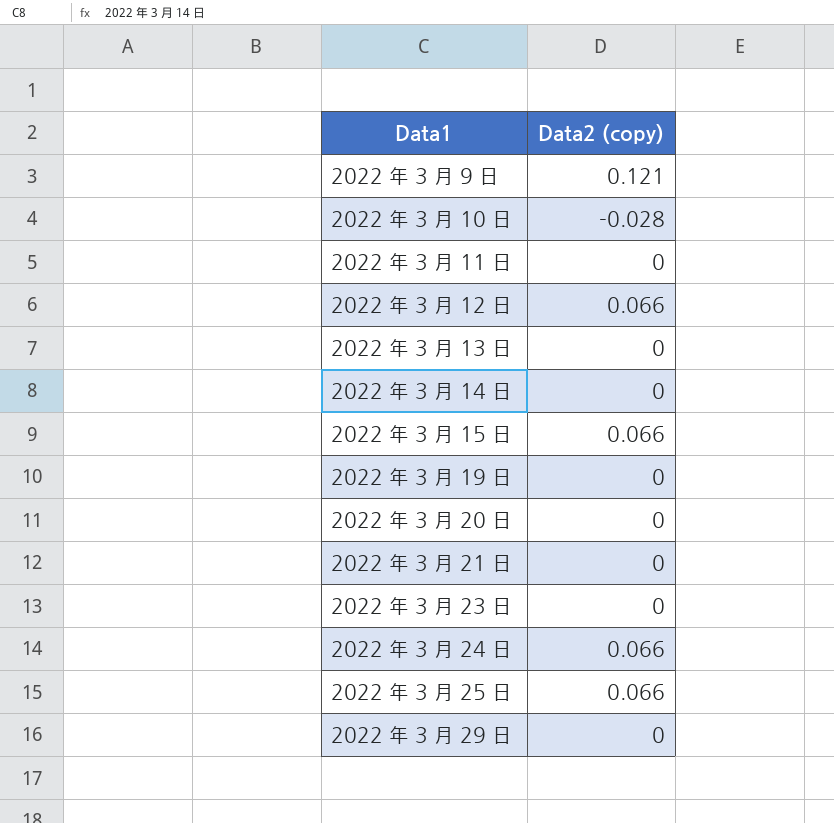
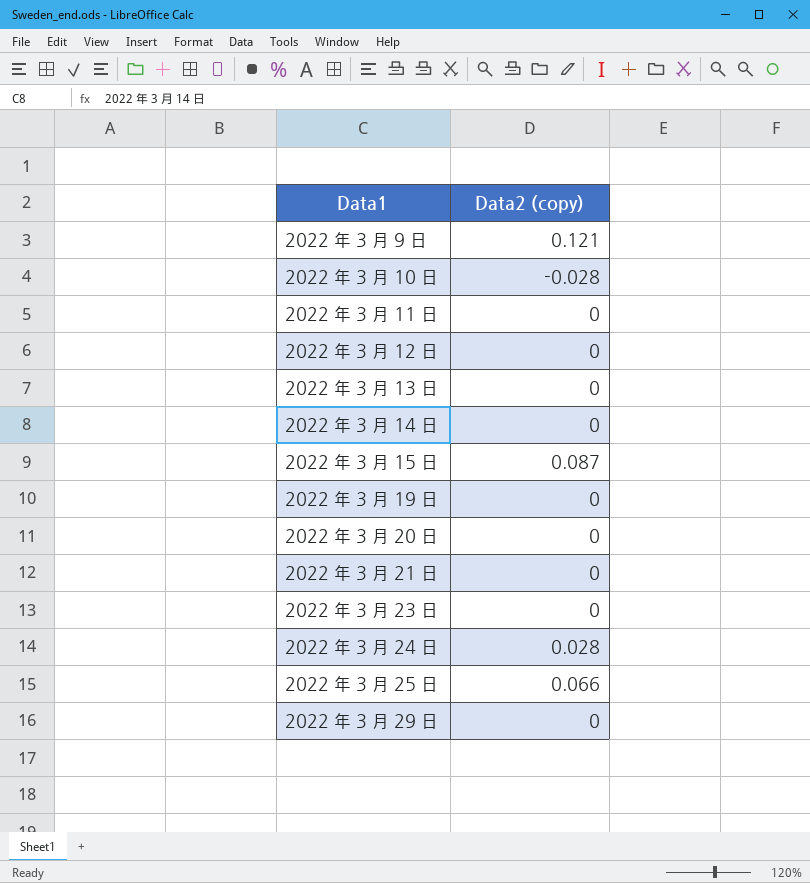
2022 年 3 月 12 日 | Data2 (copy): 0.066 -> 0
2022 年 3 月 15 日 | Data2 (copy): 0.066 -> 0.087
2022 年 3 月 24 日 | Data2 (copy): 0.066 -> 0.028

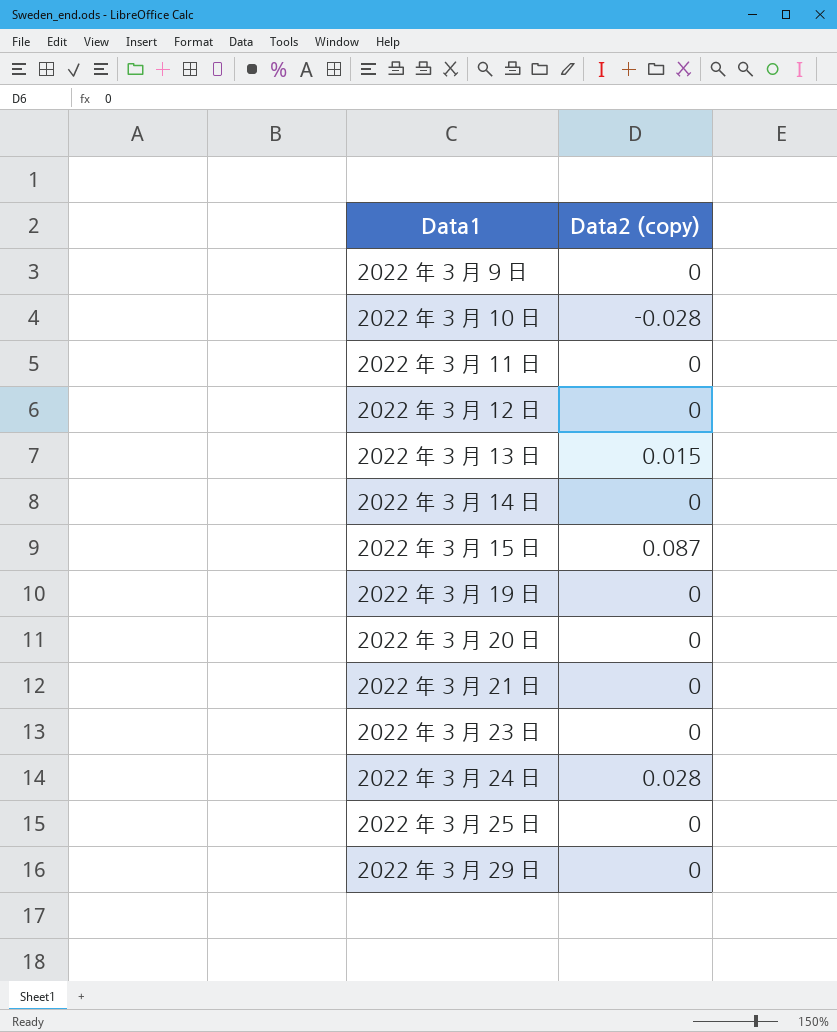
2022 年 3 月 9 日 | Data2 (copy): 0.121 -> 0
2022 年 3 月 13 日 | Data2 (copy): 0 -> 0.015
2022 年 3 月 25 日 | Data2 (copy): 0.066 -> 0

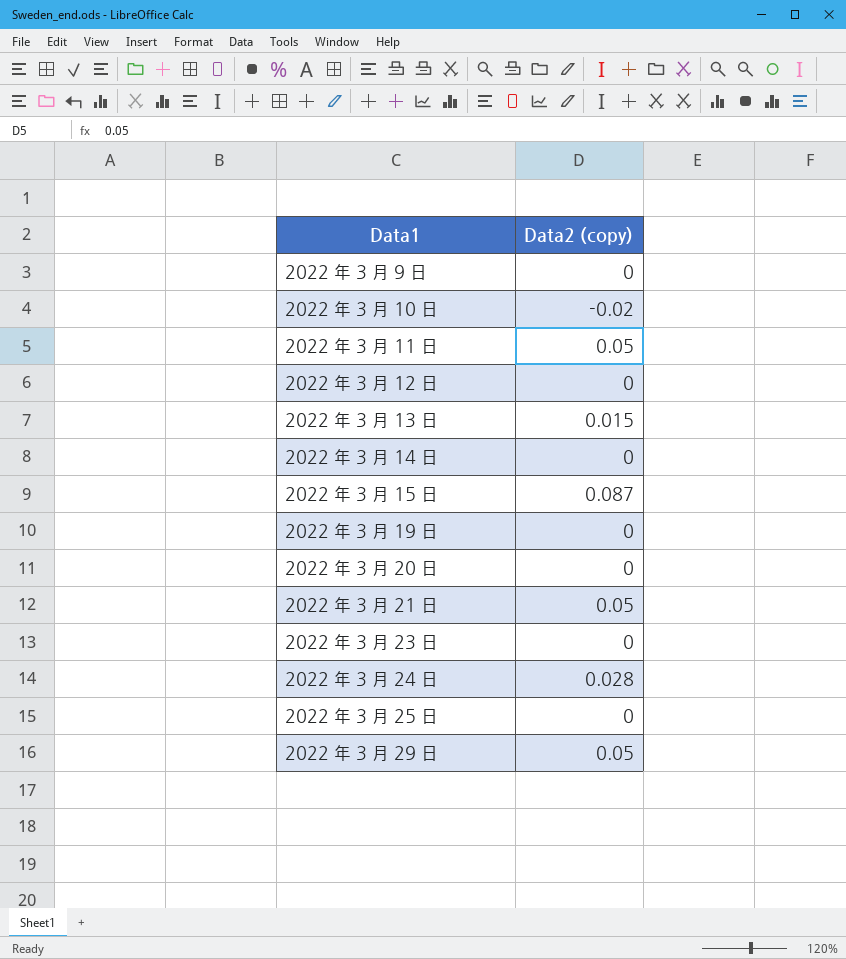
2022 年 3 月 10 日 | Data2 (copy): -0.028 -> -0.02
2022 年 3 月 11 日 | Data2 (copy): 0 -> 0.05
2022 年 3 月 21 日 | Data2 (copy): 0 -> 0.05
2022 年 3 月 29 日 | Data2 (copy): 0 -> 0.05

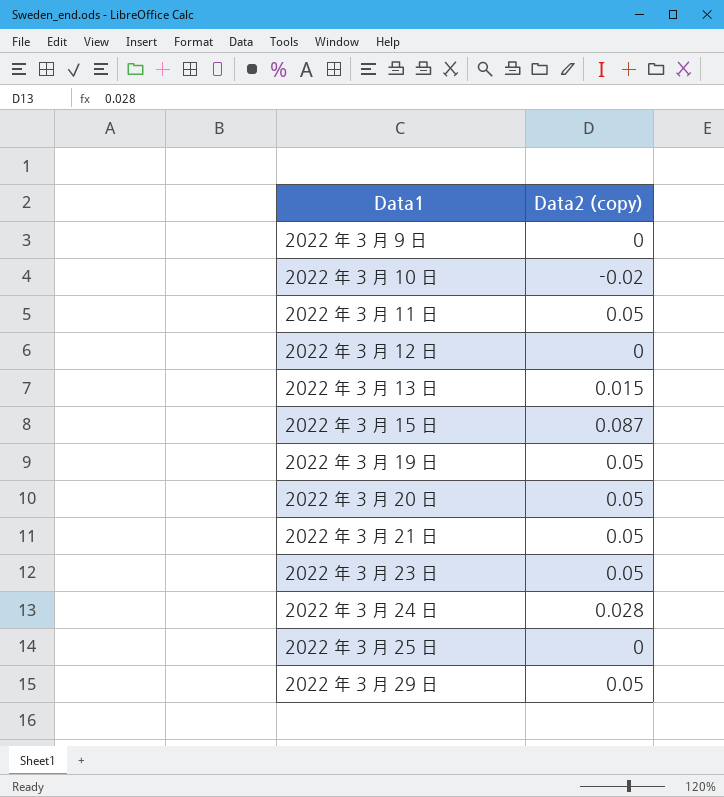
row 2022 年 3 月 14 日: 0 -> none
2022 年 3 月 19 日 | Data2 (copy): 0 -> 0.05
2022 年 3 月 20 日 | Data2 (copy): 0 -> 0.05
2022 年 3 月 23 日 | Data2 (copy): 0 -> 0.05

